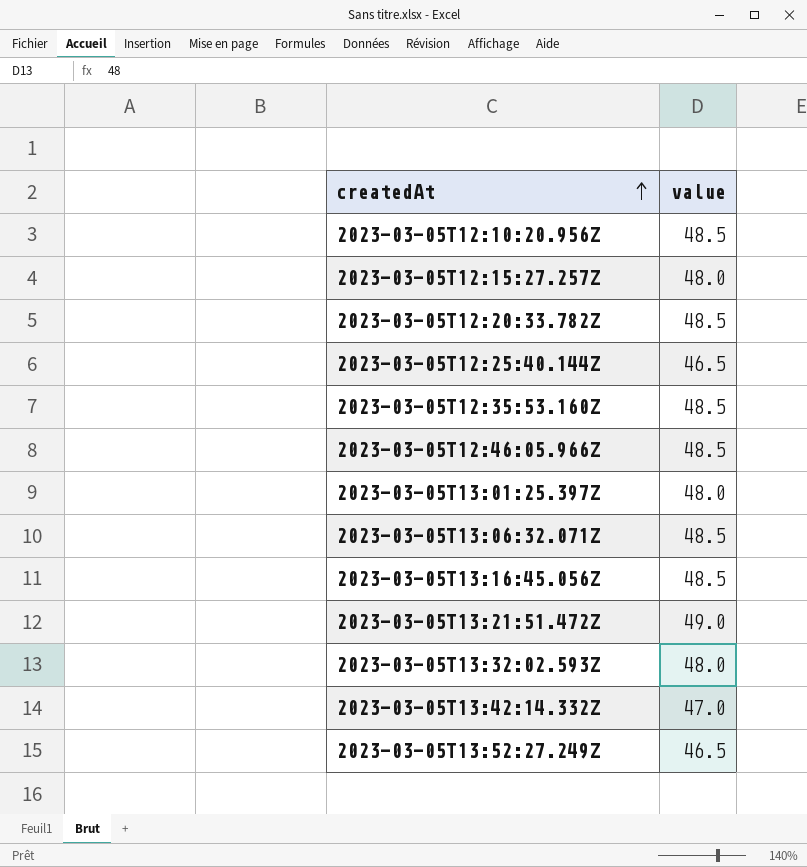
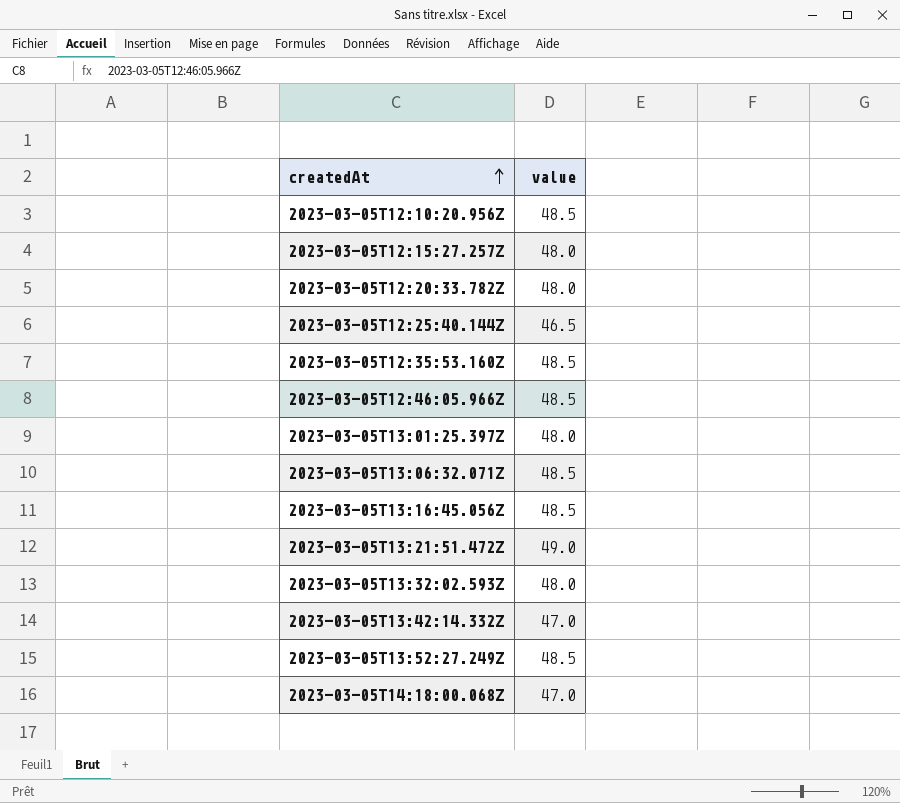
2023-03-05T12:20:33.782Z | value: 48.5 -> 48.0
2023-03-05T13:52:27.249Z | value: 46.5 -> 48.5
row 2023-03-05T14:18:00.068Z: none -> 47.0

